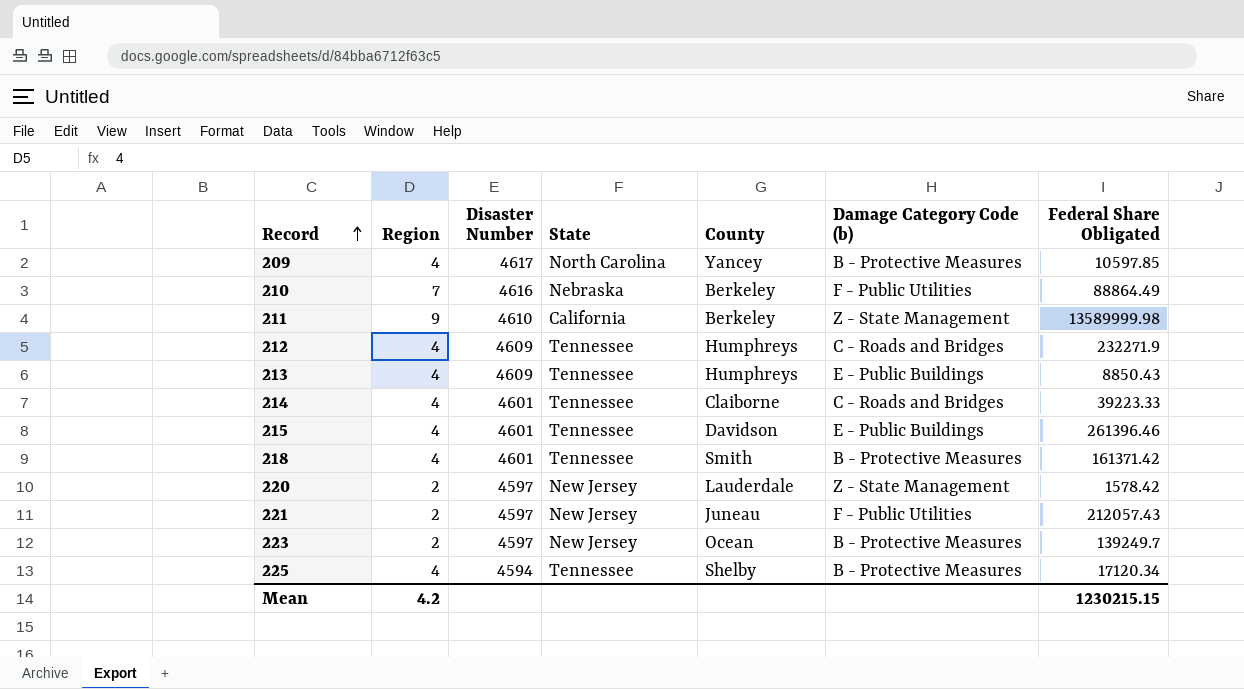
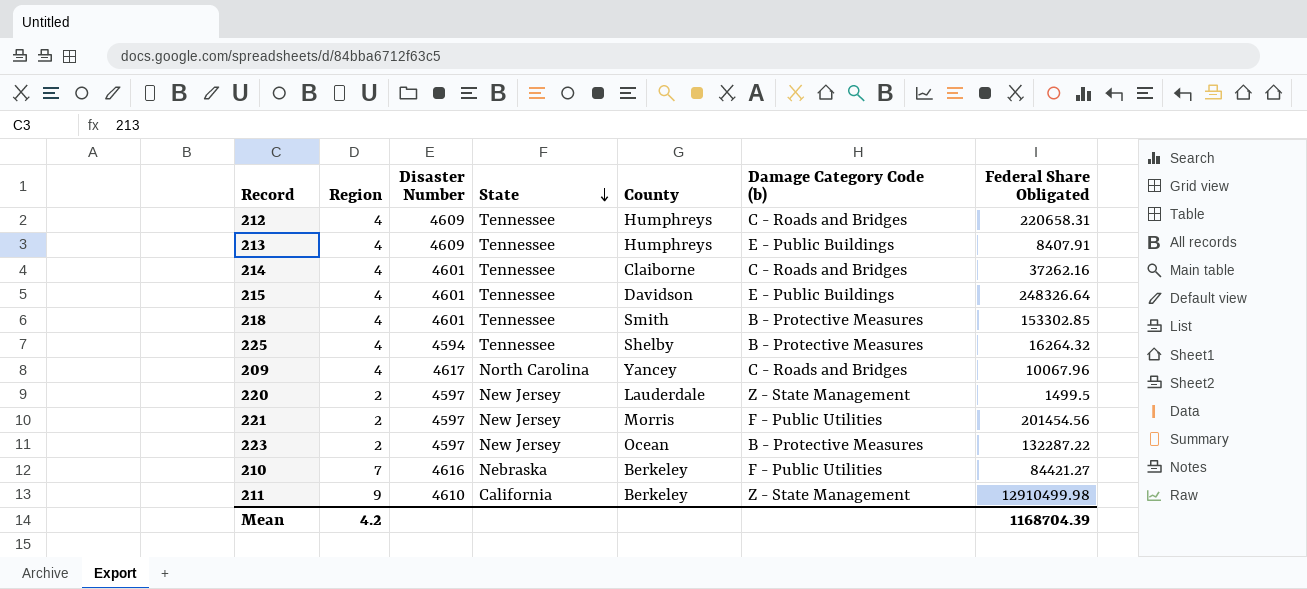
row order: Record ascending -> State descending
212 | Federal Share Obligated: 232271.9 -> 220658.31
213 | Federal Share Obligated: 8850.43 -> 8407.91
214 | Federal Share Obligated: 39223.33 -> 37262.16
215 | Federal Share Obligated: 261396.46 -> 248326.64
218 | Federal Share Obligated: 161371.42 -> 153302.85
225 | Federal Share Obligated: 17120.34 -> 16264.32
209 | Damage Category Code (b): B - Protective Measures -> C - Roads and Bridges
209 | Federal Share Obligated: 10597.85 -> 10067.96
220 | Federal Share Obligated: 1578.42 -> 1499.5
221 | County: Juneau -> Morris
221 | Federal Share Obligated: 212057.43 -> 201454.56
223 | Federal Share Obligated: 139249.7 -> 132287.22
210 | Federal Share Obligated: 88864.49 -> 84421.27
211 | Federal Share Obligated: 13589999.98 -> 12910499.98
Mean | Federal Share Obligated: 1230215.15 -> 1168704.39

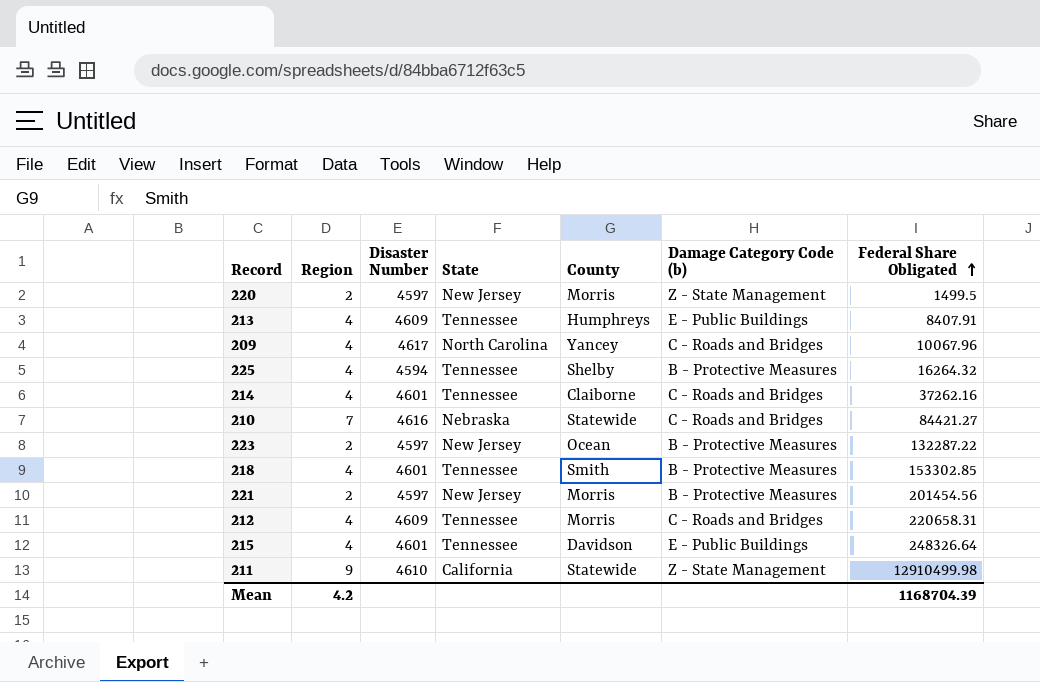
row order: State descending -> Federal Share Obligated ascending
220 | County: Lauderdale -> Morris
210 | County: Berkeley -> Statewide
210 | Damage Category Code (b): F - Public Utilities -> C - Roads and Bridges
221 | Damage Category Code (b): F - Public Utilities -> B - Protective Measures
212 | County: Humphreys -> Morris
211 | County: Berkeley -> Statewide

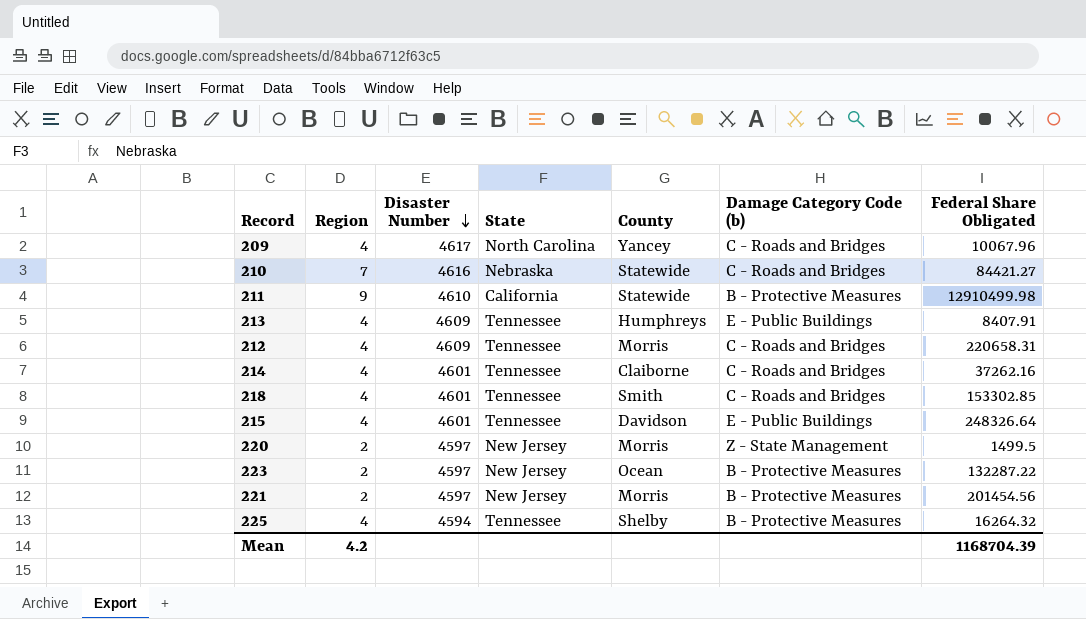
row order: Federal Share Obligated ascending -> Disaster Number descending
211 | Damage Category Code (b): Z - State Management -> B - Protective Measures
218 | Damage Category Code (b): B - Protective Measures -> C - Roads and Bridges

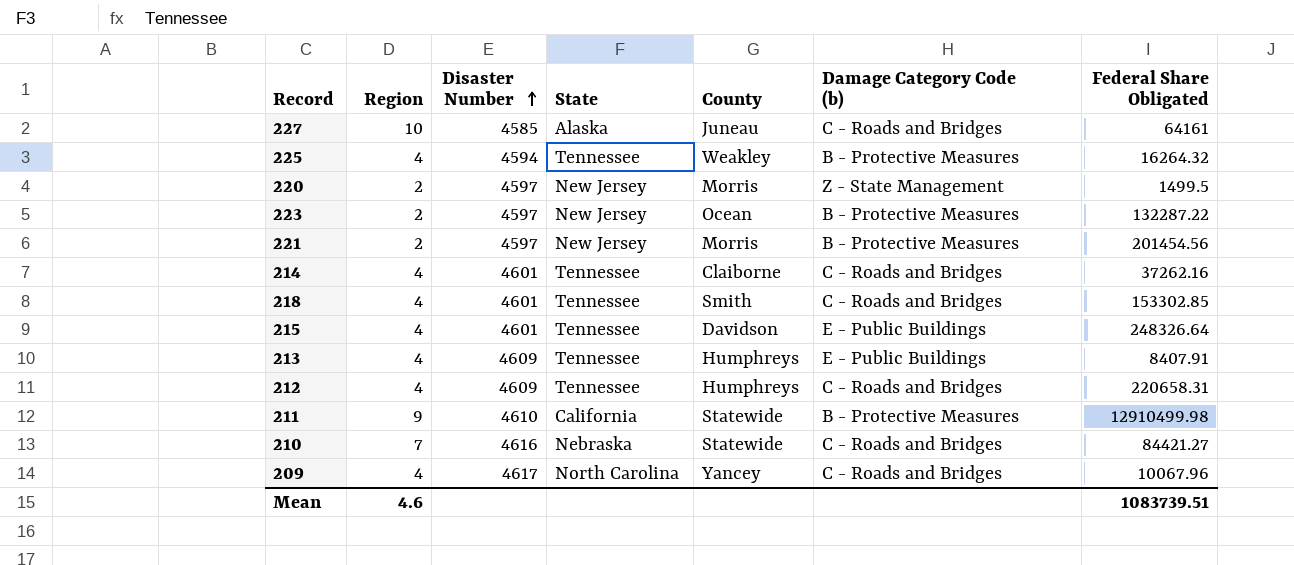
row order: Disaster Number descending -> Disaster Number ascending
row 227: none -> 10 | 4585 | Alaska | Juneau | C - Roads and Bridges | 64161
225 | County: Shelby -> Weakley
212 | County: Morris -> Humphreys
Mean | Region: 4.2 -> 4.6
Mean | Federal Share Obligated: 1168704.39 -> 1083739.51

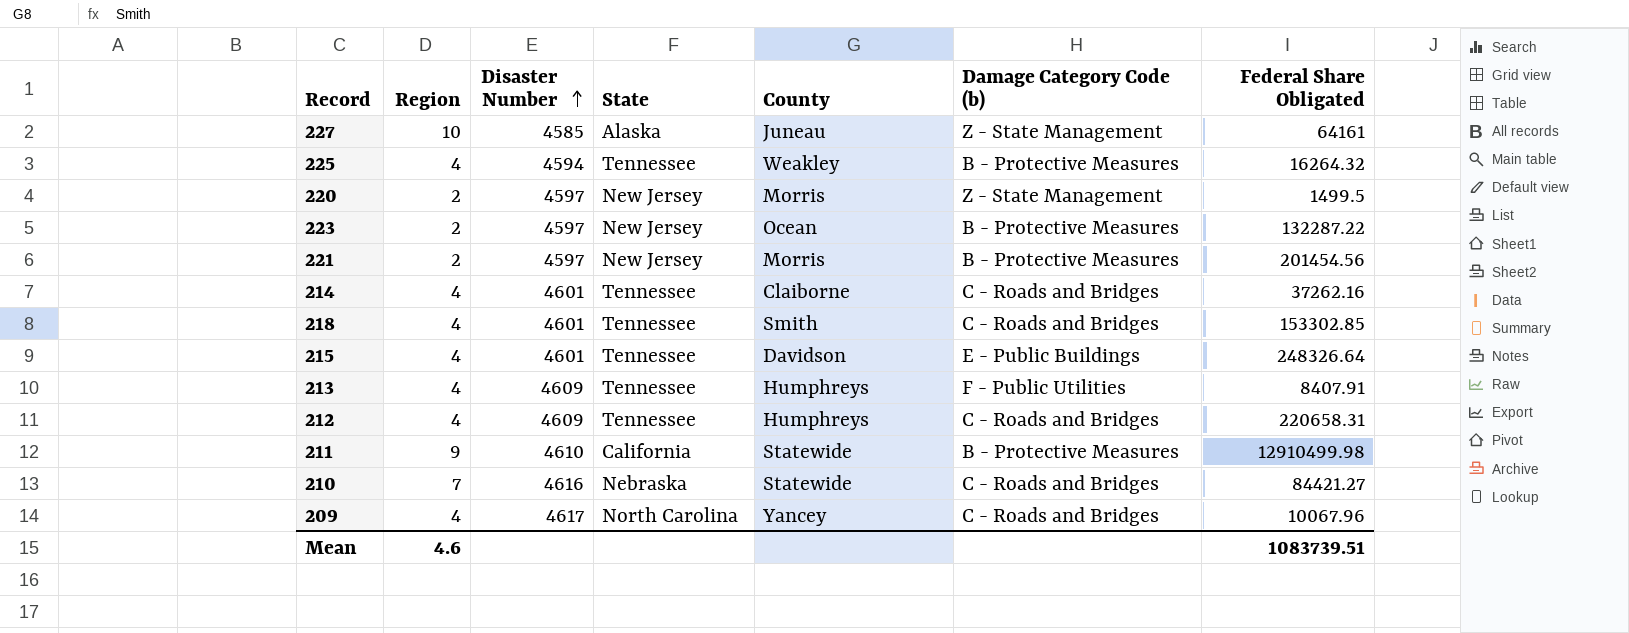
227 | Damage Category Code (b): C - Roads and Bridges -> Z - State Management
213 | Damage Category Code (b): E - Public Buildings -> F - Public Utilities

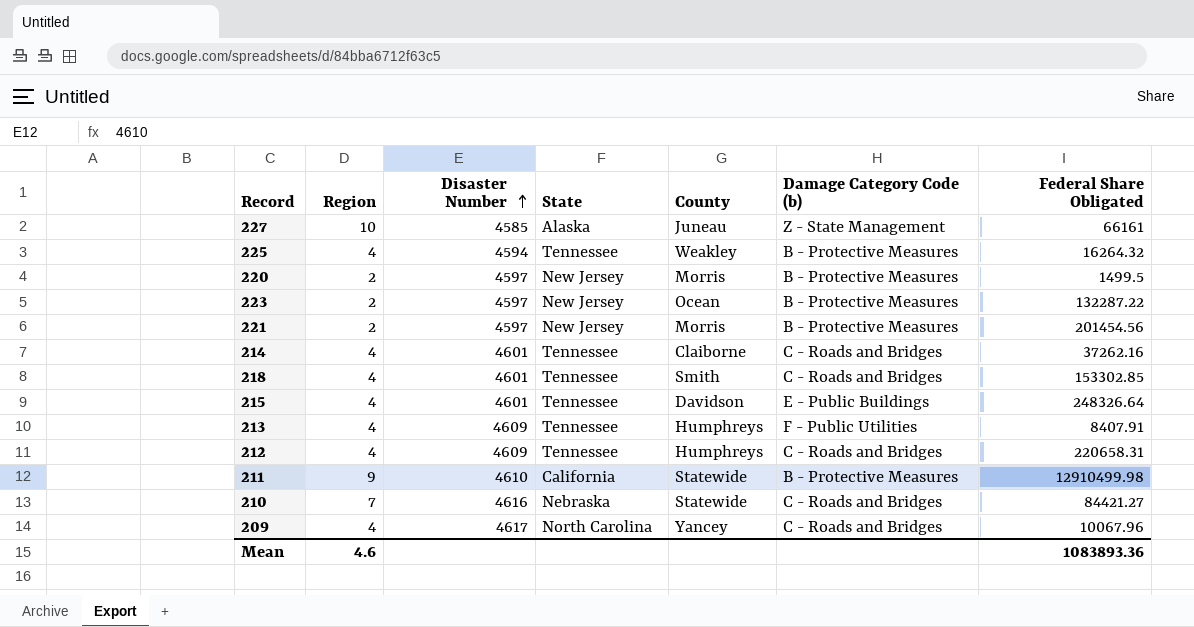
227 | Federal Share Obligated: 64161 -> 66161
220 | Damage Category Code (b): Z - State Management -> B - Protective Measures
Mean | Federal Share Obligated: 1083739.51 -> 1083893.36

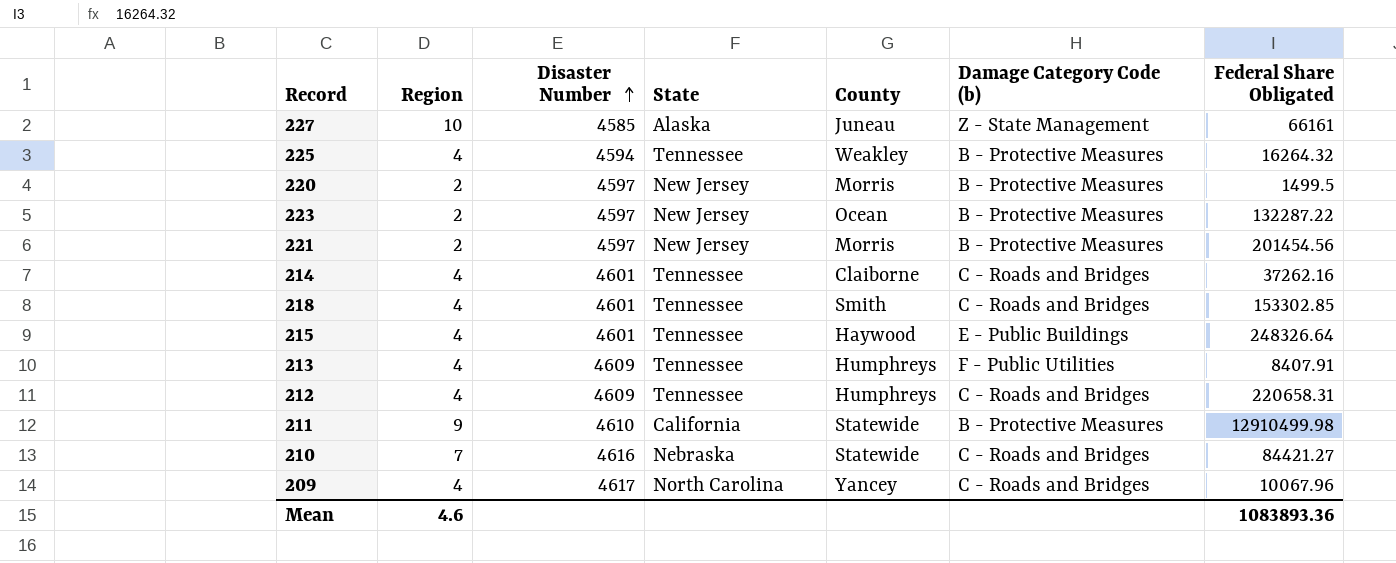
215 | County: Davidson -> Haywood

